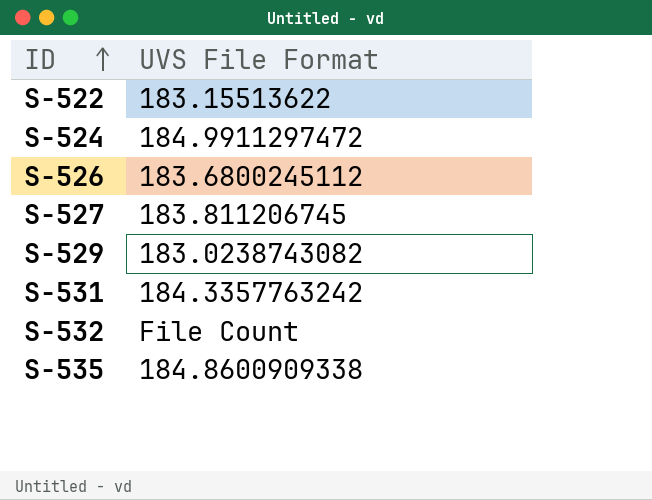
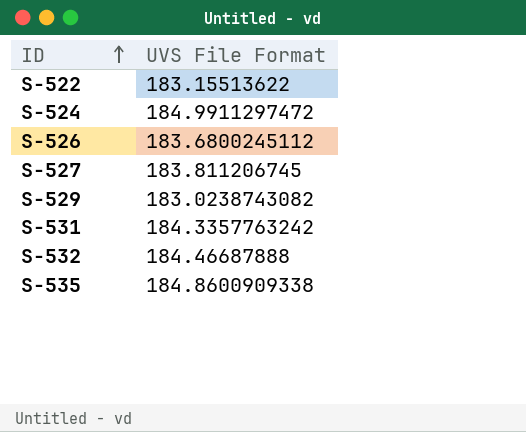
S-532 | UVS File Format: File Count -> 184.46687888

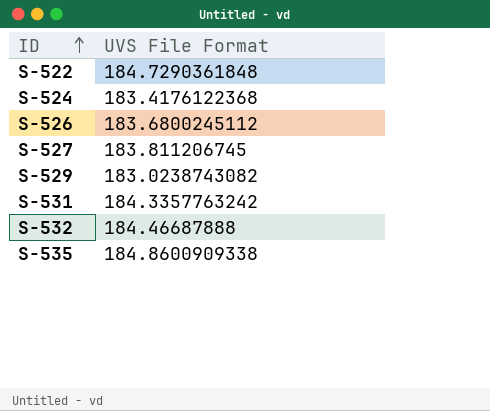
S-522 | UVS File Format: 183.15513622 -> 184.7290361848
S-524 | UVS File Format: 184.9911297472 -> 183.4176122368

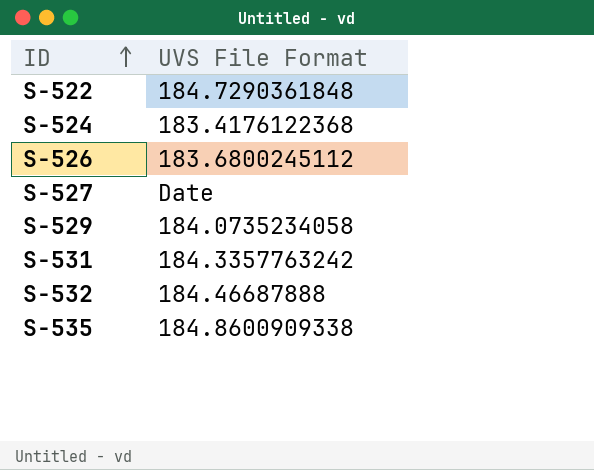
S-527 | UVS File Format: 183.811206745 -> Date
S-529 | UVS File Format: 183.0238743082 -> 184.0735234058

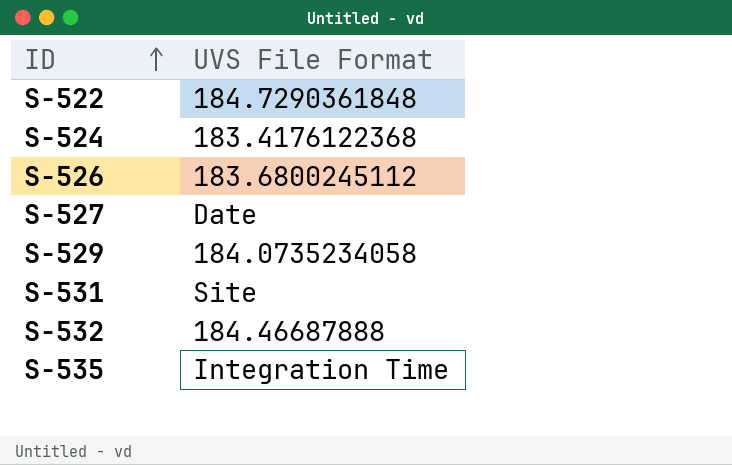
S-531 | UVS File Format: 184.3357763242 -> Site
S-535 | UVS File Format: 184.8600909338 -> Integration Time

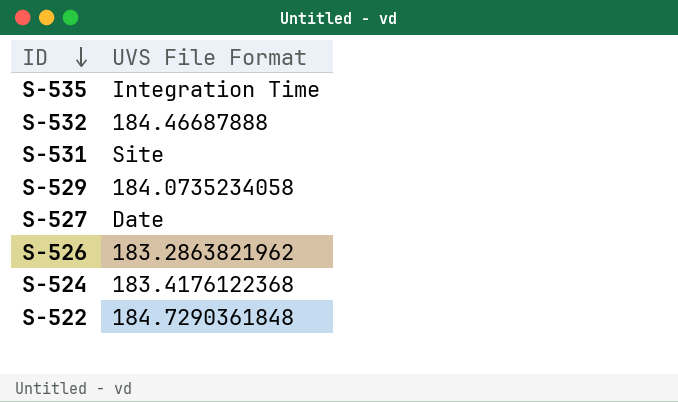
row order: ID ascending -> ID descending
S-526 | UVS File Format: 183.6800245112 -> 183.2863821962

